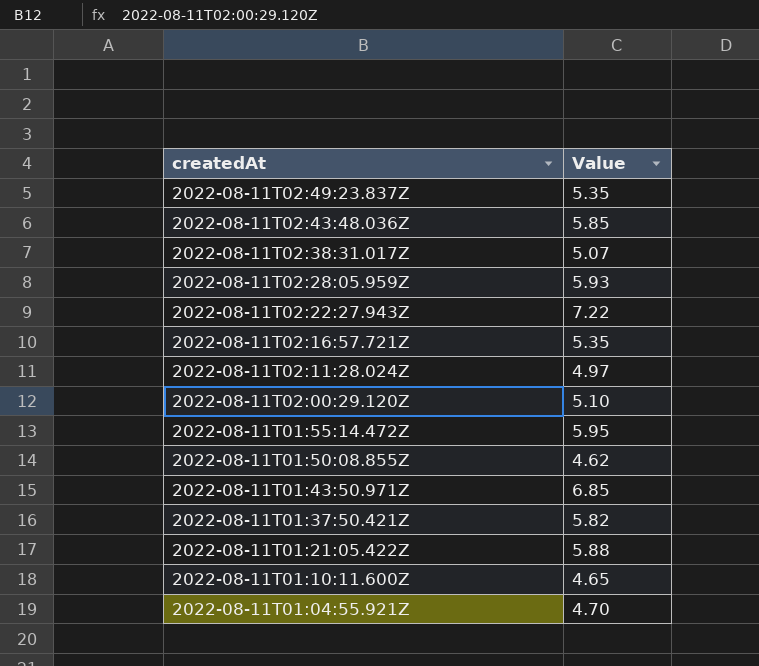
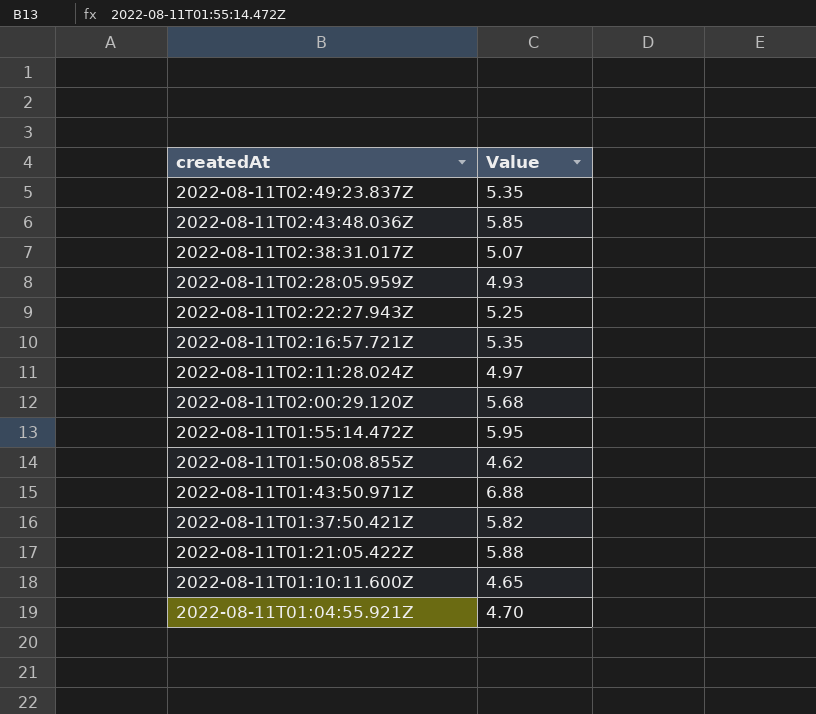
2022-08-11T02:28:05.959Z | Value: 5.93 -> 4.93
2022-08-11T02:22:27.943Z | Value: 7.22 -> 5.25
2022-08-11T02:00:29.120Z | Value: 5.10 -> 5.68
2022-08-11T01:43:50.971Z | Value: 6.85 -> 6.88

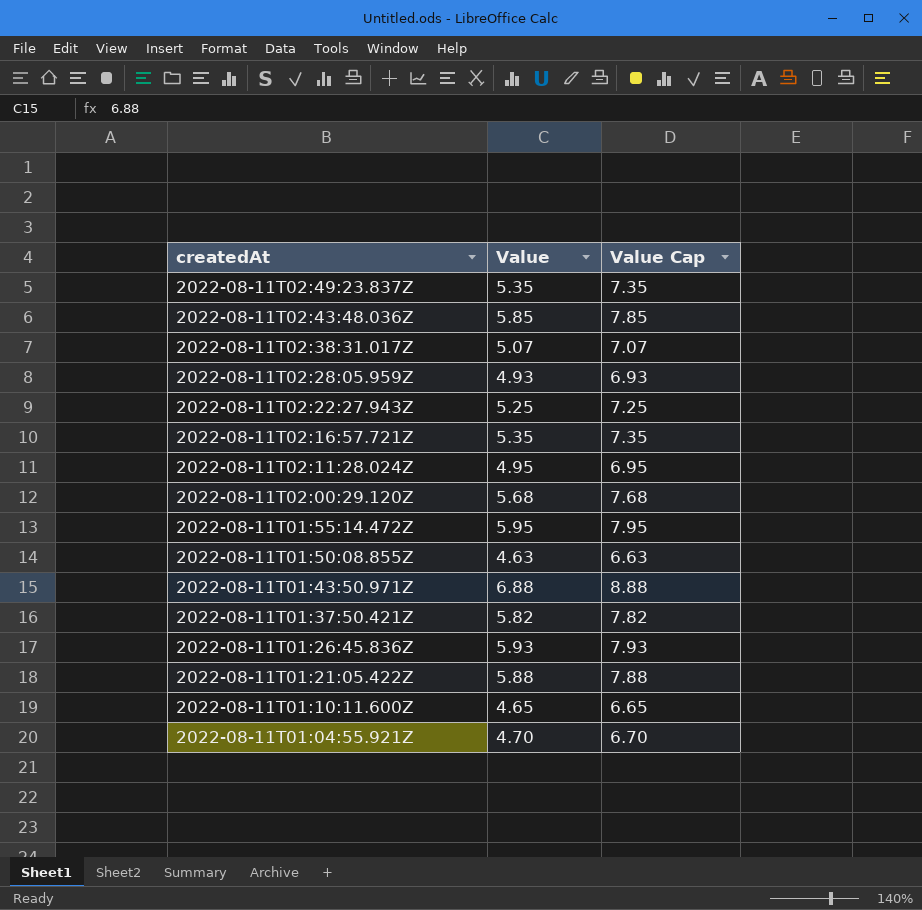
column Value Cap | formula: none -> [Value] + 2
2022-08-11T02:11:28.024Z | Value: 4.97 -> 4.95
2022-08-11T01:50:08.855Z | Value: 4.62 -> 4.63
row 2022-08-11T01:26:45.836Z: none -> 5.93 | 7.93

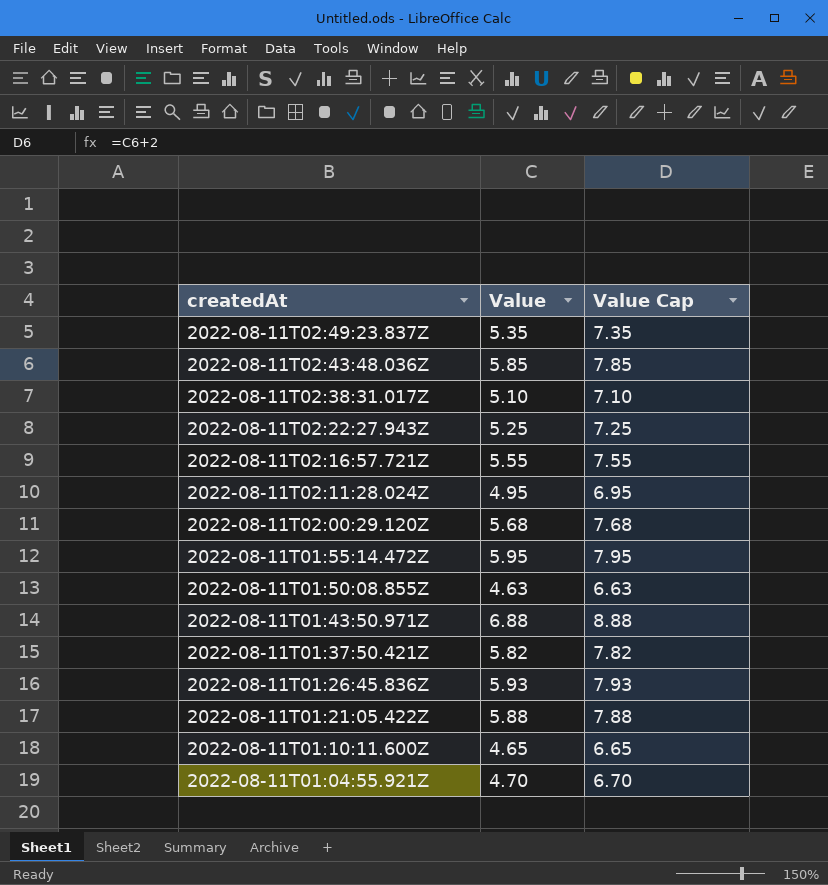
row 2022-08-11T02:28:05.959Z: 4.93 | 6.93 -> none
2022-08-11T02:38:31.017Z | Value: 5.07 -> 5.10
2022-08-11T02:38:31.017Z | Value Cap: 7.07 -> 7.10
2022-08-11T02:16:57.721Z | Value: 5.35 -> 5.55
2022-08-11T02:16:57.721Z | Value Cap: 7.35 -> 7.55

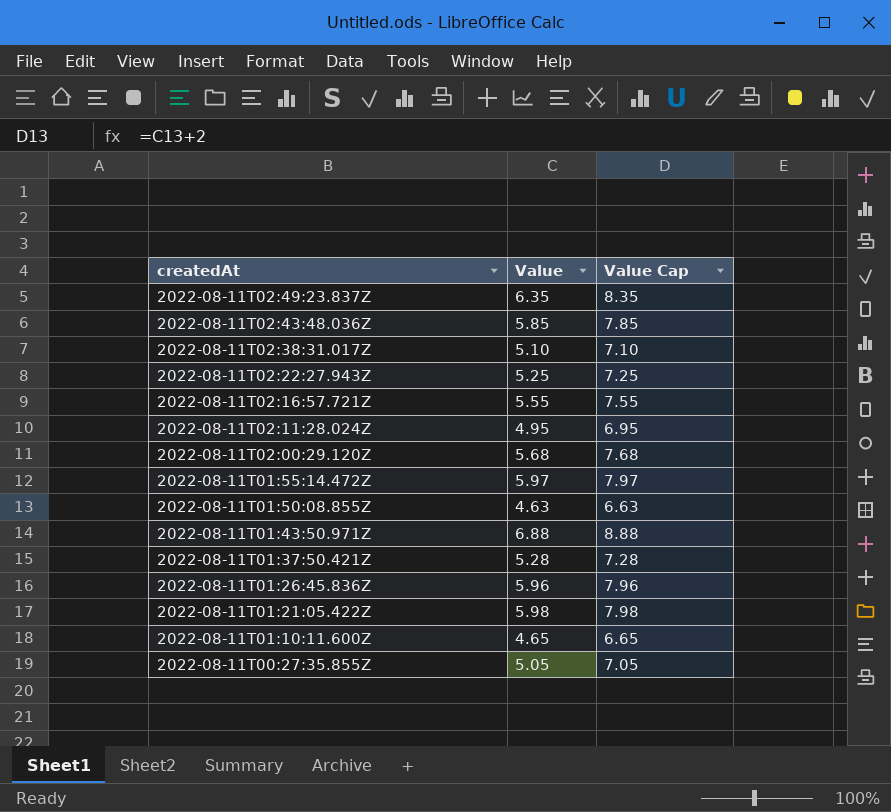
row 2022-08-11T01:04:55.921Z: 4.70 | 6.70 -> none
2022-08-11T02:49:23.837Z | Value: 5.35 -> 6.35
2022-08-11T02:49:23.837Z | Value Cap: 7.35 -> 8.35
2022-08-11T01:55:14.472Z | Value: 5.95 -> 5.97
2022-08-11T01:55:14.472Z | Value Cap: 7.95 -> 7.97
2022-08-11T01:37:50.421Z | Value: 5.82 -> 5.28
2022-08-11T01:37:50.421Z | Value Cap: 7.82 -> 7.28
2022-08-11T01:26:45.836Z | Value: 5.93 -> 5.96
2022-08-11T01:26:45.836Z | Value Cap: 7.93 -> 7.96
2022-08-11T01:21:05.422Z | Value: 5.88 -> 5.98
2022-08-11T01:21:05.422Z | Value Cap: 7.88 -> 7.98
row 2022-08-11T00:27:35.855Z: none -> 5.05 | 7.05

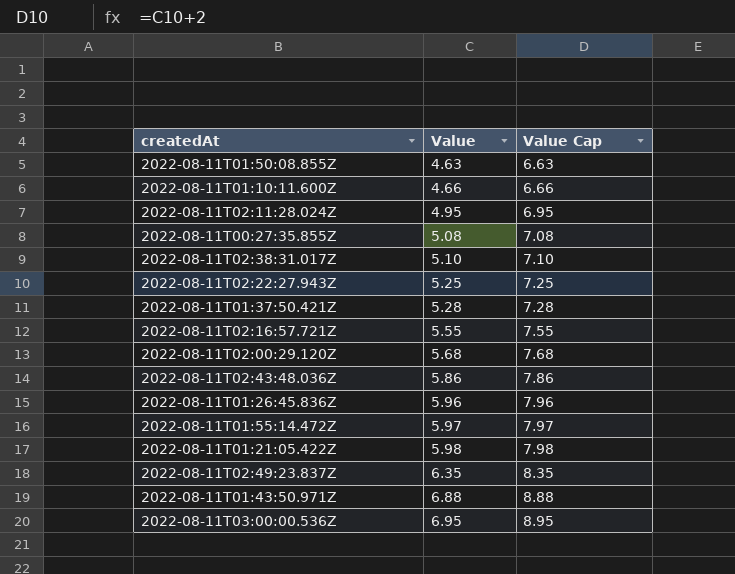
row order: createdAt descending -> Value ascending
2022-08-11T01:10:11.600Z | Value: 4.65 -> 4.66
2022-08-11T01:10:11.600Z | Value Cap: 6.65 -> 6.66
2022-08-11T00:27:35.855Z | Value: 5.05 -> 5.08
2022-08-11T00:27:35.855Z | Value Cap: 7.05 -> 7.08
2022-08-11T02:43:48.036Z | Value: 5.85 -> 5.86
2022-08-11T02:43:48.036Z | Value Cap: 7.85 -> 7.86
row 2022-08-11T03:00:00.536Z: none -> 6.95 | 8.95

